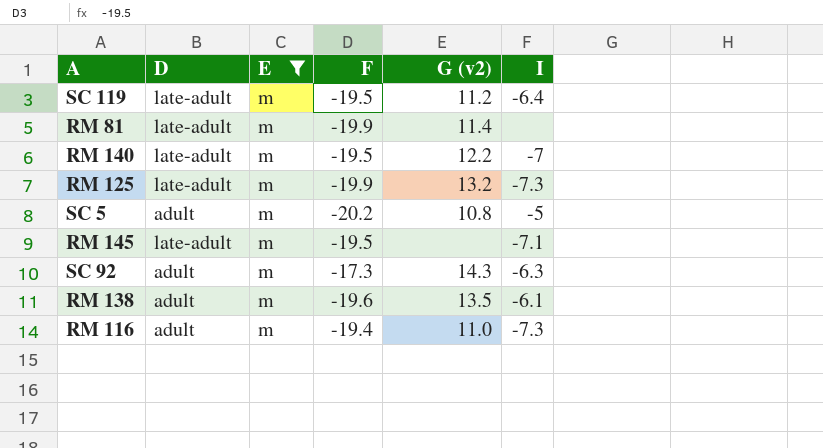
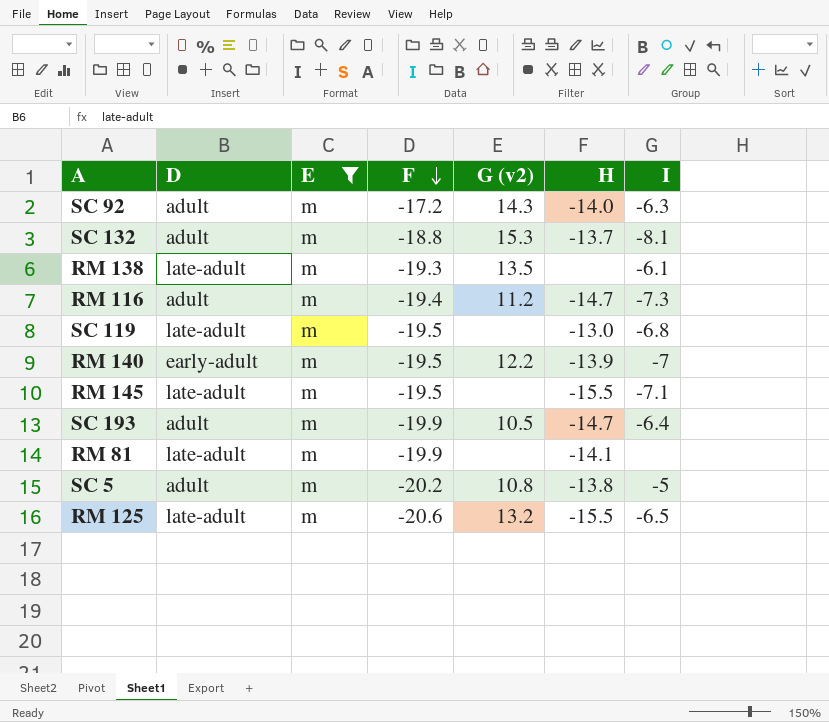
row order: none -> F descending
column H | position: none -> 6
SC 92 | F: -17.3 -> -17.2
row SC 132: none -> adult | m | -18.8 | 15.3 | -13.7 | -8.1
RM 138 | D: adult -> late-adult
RM 138 | F: -19.6 -> -19.3
RM 116 | G (v2): 11.0 -> 11.2
SC 119 | G (v2): 11.2 -> none
SC 119 | I: -6.4 -> -6.8
RM 140 | D: late-adult -> early-adult
row SC 193: none -> adult | m | -19.9 | 10.5 | -14.7 | -6.4
RM 81 | G (v2): 11.4 -> none
RM 125 | F: -19.9 -> -20.6
RM 125 | I: -7.3 -> -6.5

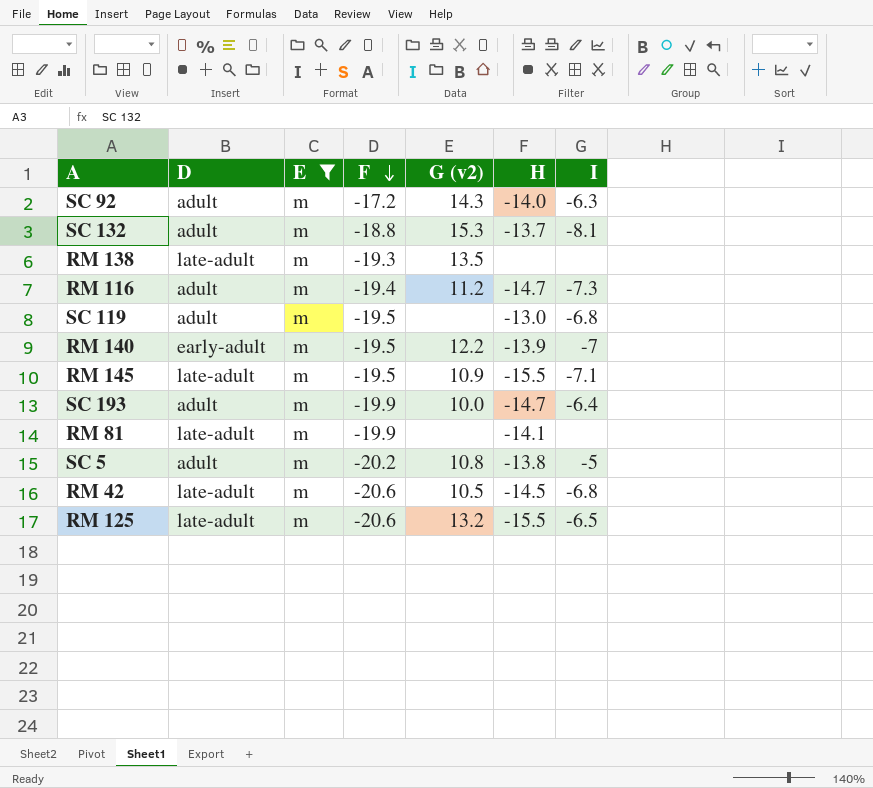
RM 138 | I: -6.1 -> none
SC 119 | D: late-adult -> adult
RM 145 | G (v2): none -> 10.9
SC 193 | G (v2): 10.5 -> 10.0
row RM 42: none -> late-adult | m | -20.6 | 10.5 | -14.5 | -6.8

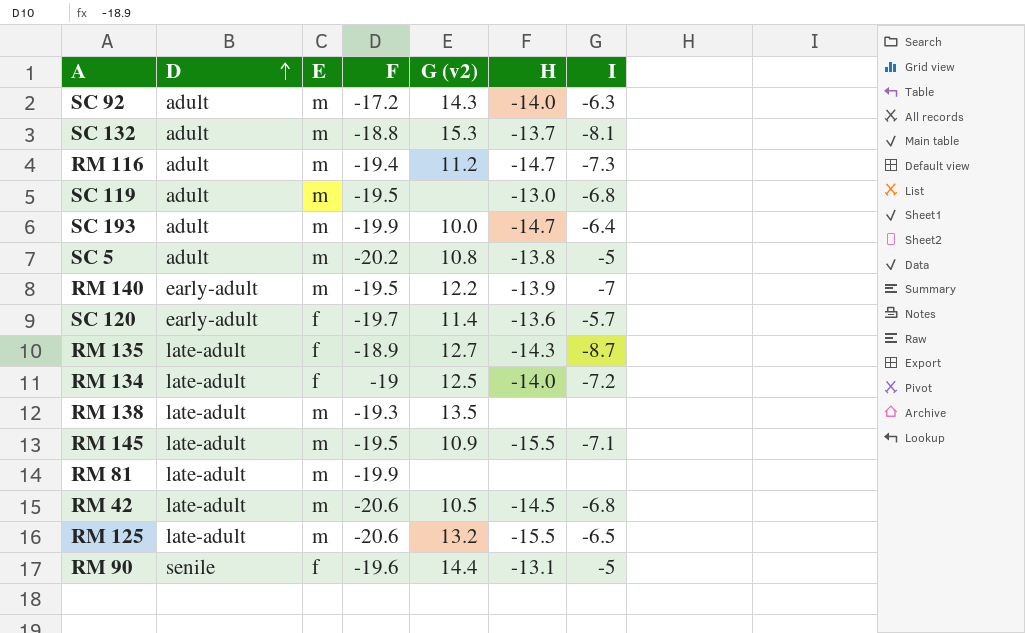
filter: E = m -> none
row order: F descending -> D ascending
RM 81 | H: -14.1 -> none

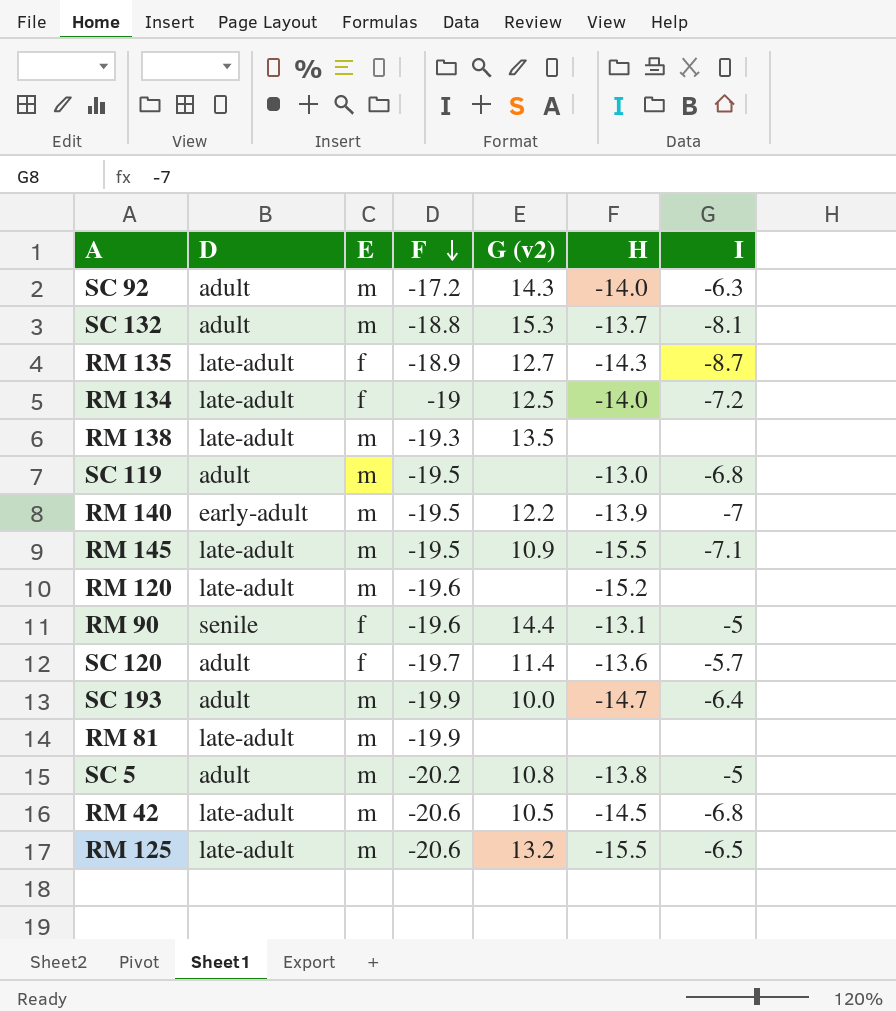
row order: D ascending -> F descending
row RM 116: adult | m | -19.4 | 11.2 | -14.7 | -7.3 -> none
row RM 120: none -> late-adult | m | -19.6 | none | -15.2 | none
SC 120 | D: early-adult -> adult

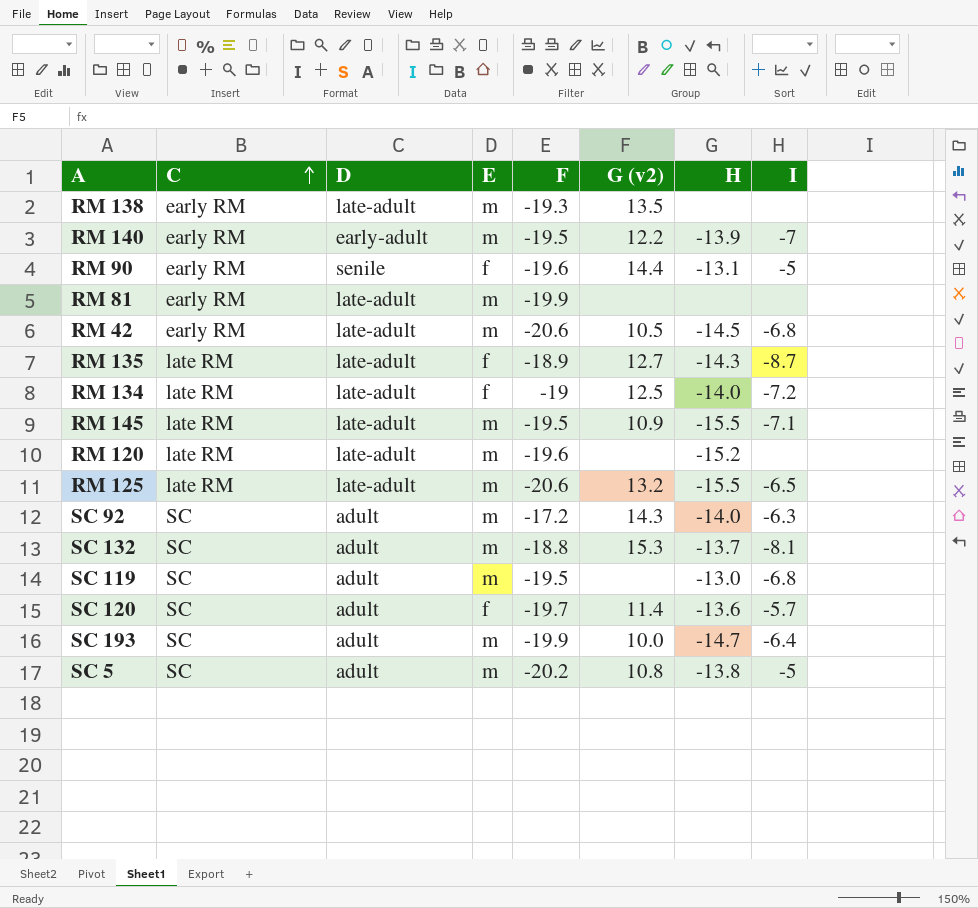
row order: F descending -> C ascending
column C | position: none -> 2

